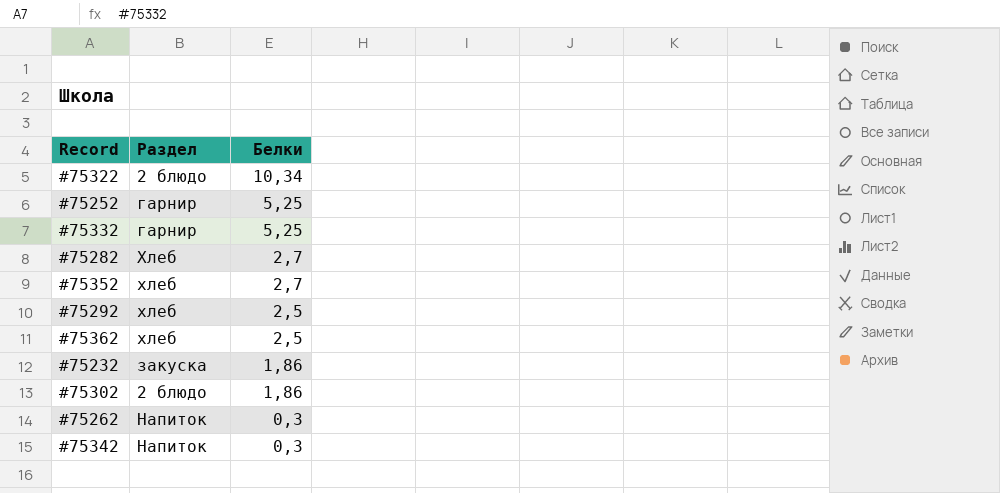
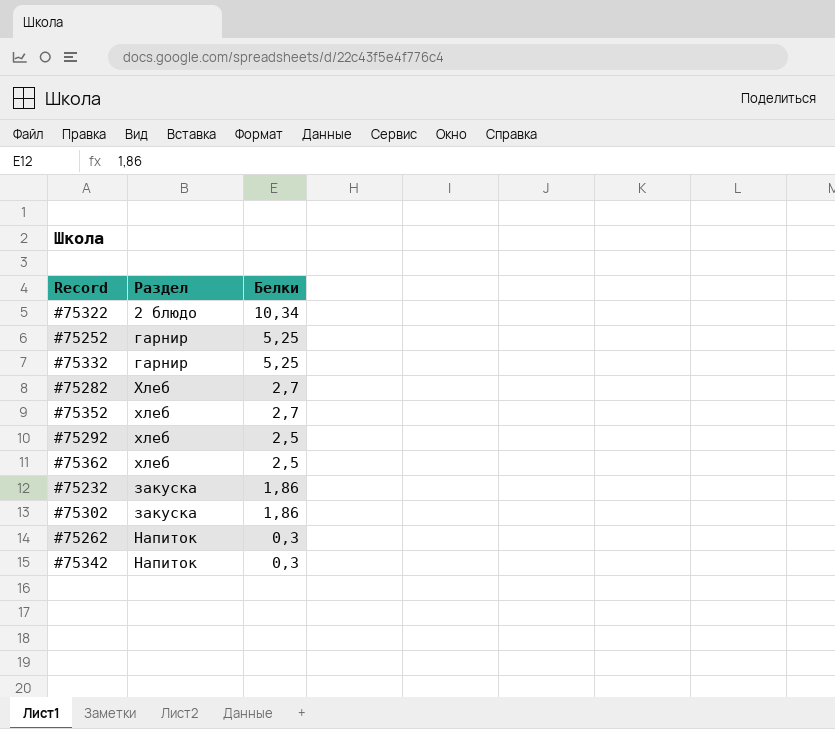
#75302 | Раздел: 2 блюдо -> закуска

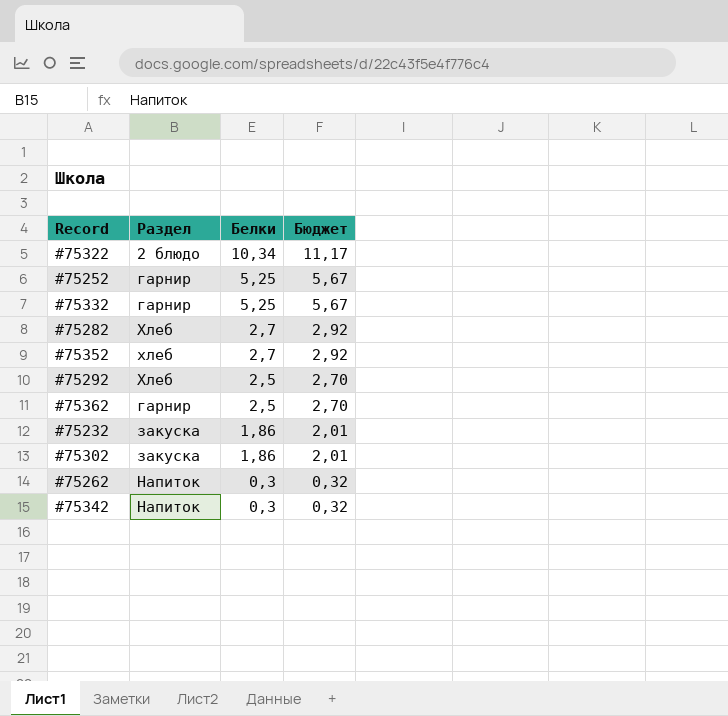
column Бюджет | formula: none -> [Белки] * 1,08
#75292 | Раздел: хлеб -> Хлеб
#75362 | Раздел: хлеб -> гарнир

